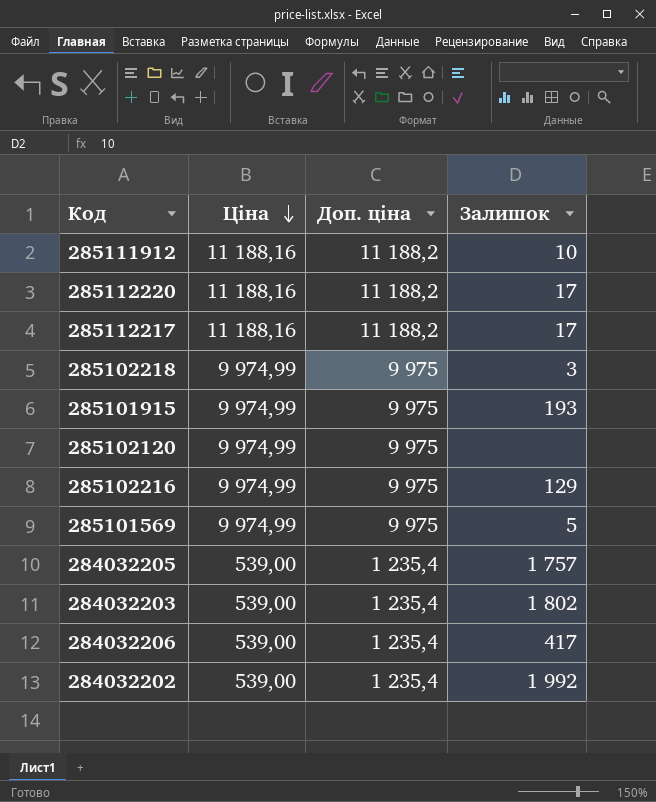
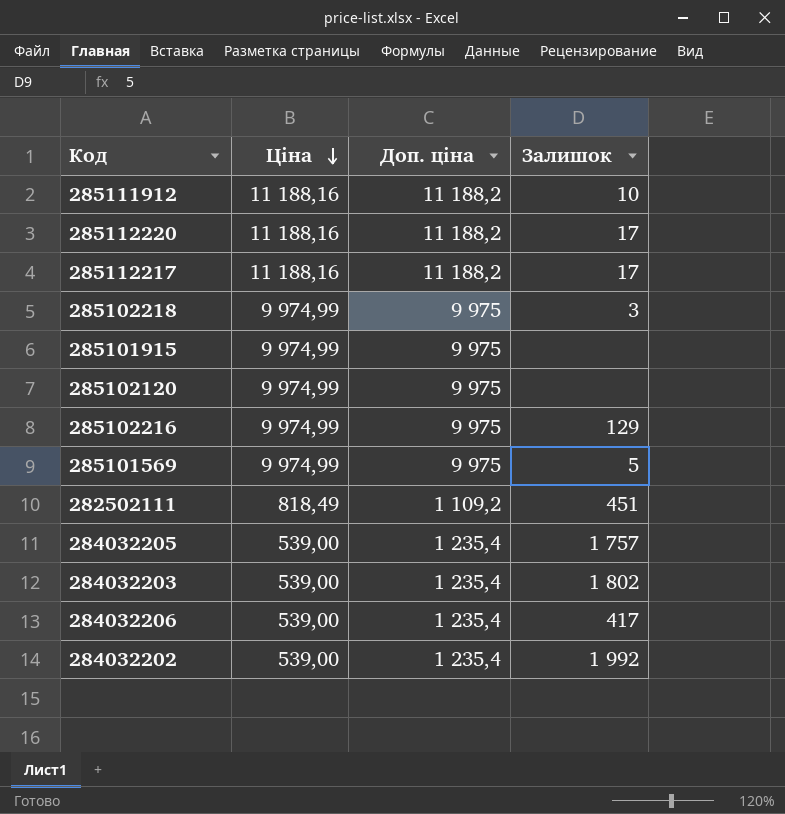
285101915 | Залишок: 193 -> none
row 282502111: none -> 818,49 | 1 109,2 | 451

